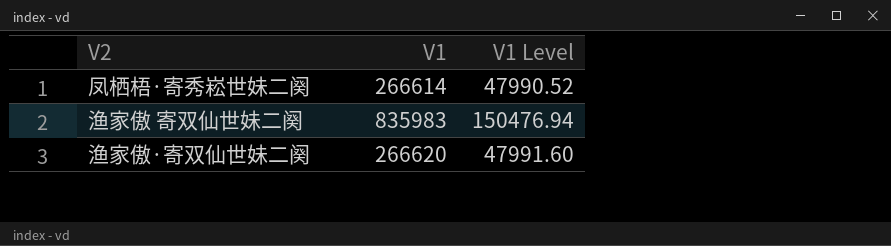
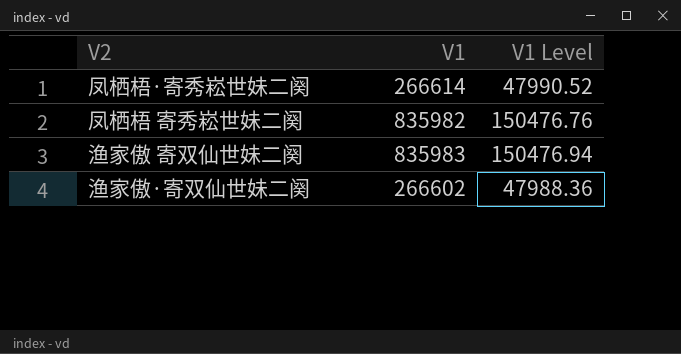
row 凤栖梧 寄秀崧世妹二阕: none -> 835982 | 150476.76
渔家傲·寄双仙世妹二阕 | V1: 266620 -> 266602
渔家傲·寄双仙世妹二阕 | V1 Level: 47991.60 -> 47988.36

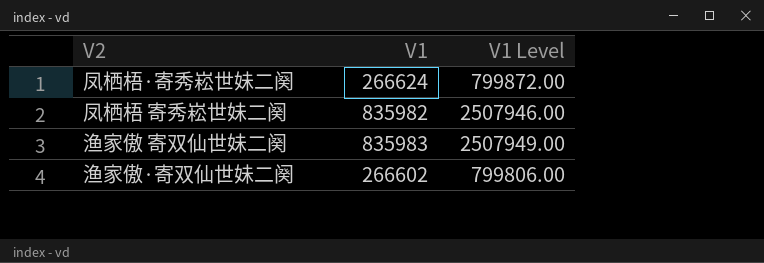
column V1 Level | formula: [V1] * 0.18 -> [V1] * 3
凤栖梧·寄秀崧世妹二阕 | V1: 266614 -> 266624

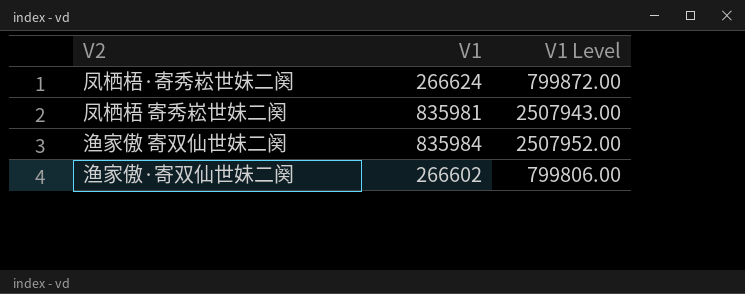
凤栖梧 寄秀崧世妹二阕 | V1: 835982 -> 835981
凤栖梧 寄秀崧世妹二阕 | V1 Level: 2507946.00 -> 2507943.00
渔家傲 寄双仙世妹二阕 | V1: 835983 -> 835984
渔家傲 寄双仙世妹二阕 | V1 Level: 2507949.00 -> 2507952.00

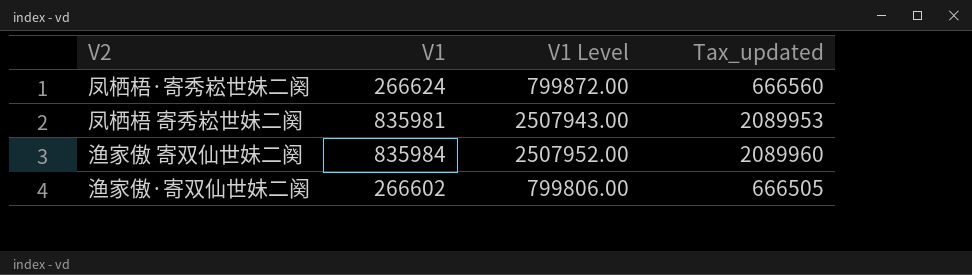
column Tax_updated | formula: none -> [V1] * 2.5

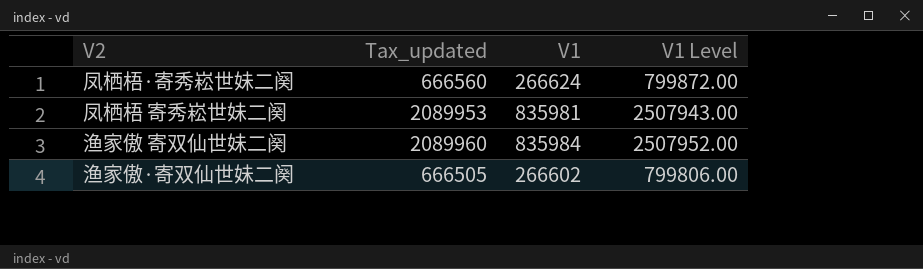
column Tax_updated | position: 4 -> 2

